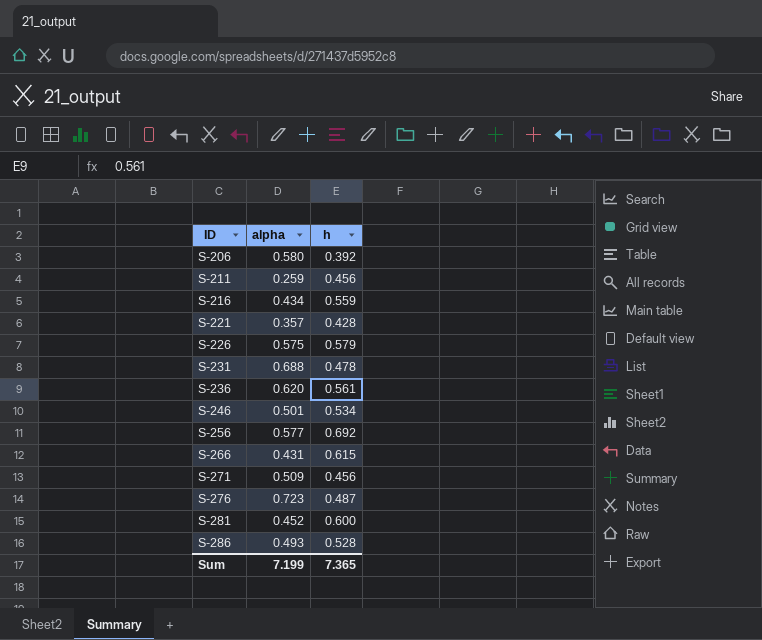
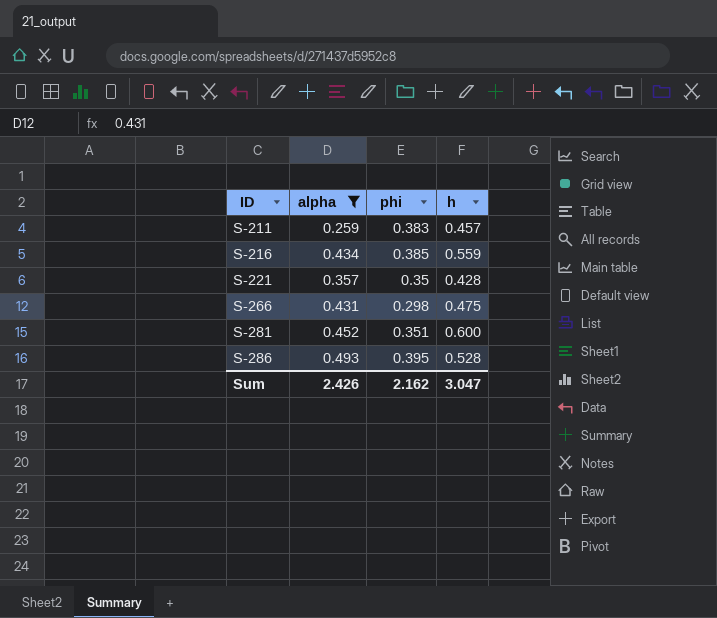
filter: none -> alpha <= 0.493
column phi | position: none -> 3
S-211 | h: 0.456 -> 0.457
S-266 | h: 0.615 -> 0.475
Sum | alpha: 7.199 -> 2.426
Sum | h: 7.365 -> 3.047

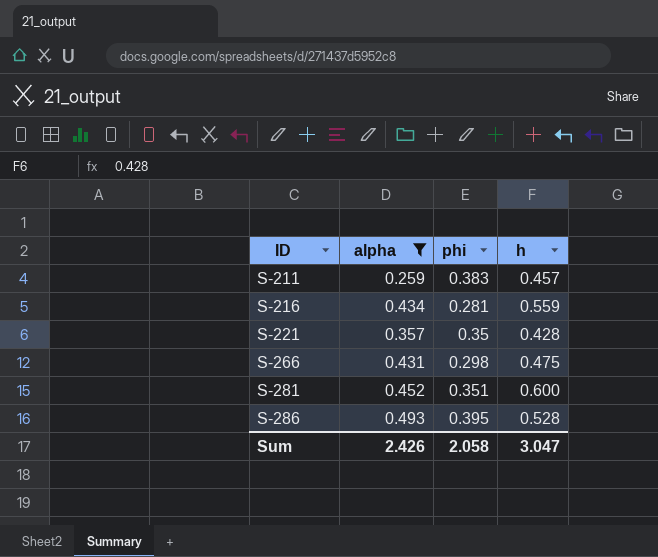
S-216 | phi: 0.385 -> 0.281
Sum | phi: 2.162 -> 2.058

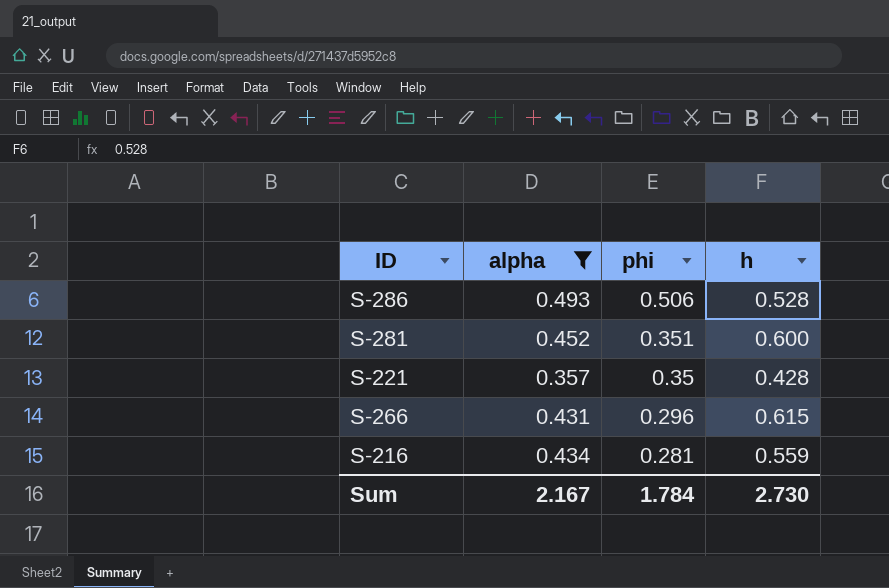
row order: ID ascending -> phi descending
row S-211: 0.259 | 0.383 | 0.457 -> none
S-286 | phi: 0.395 -> 0.506
S-266 | phi: 0.298 -> 0.296
S-266 | h: 0.475 -> 0.615
Sum | alpha: 2.426 -> 2.167
Sum | phi: 2.058 -> 1.784
Sum | h: 3.047 -> 2.730

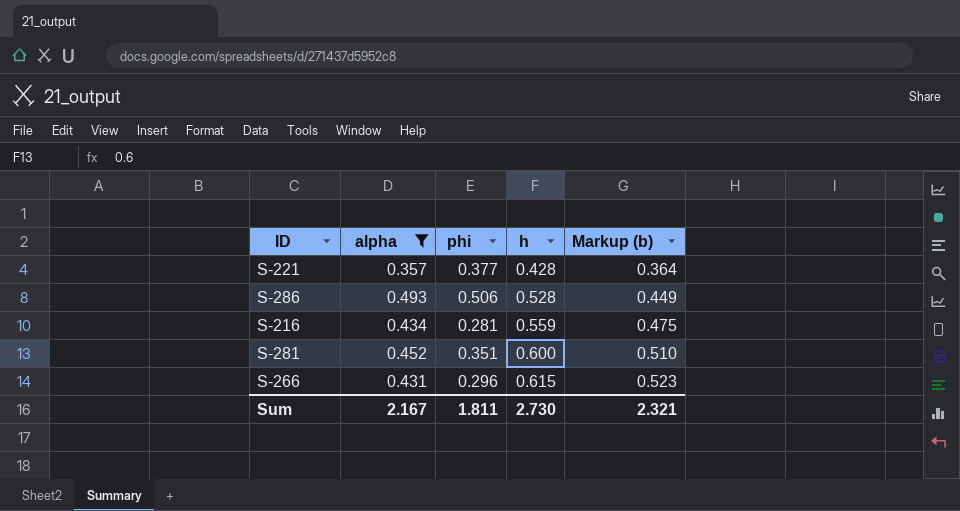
row order: phi descending -> h ascending
column Markup (b) | formula: none -> [h] * 0.85
S-221 | phi: 0.35 -> 0.377
Sum | phi: 1.784 -> 1.811

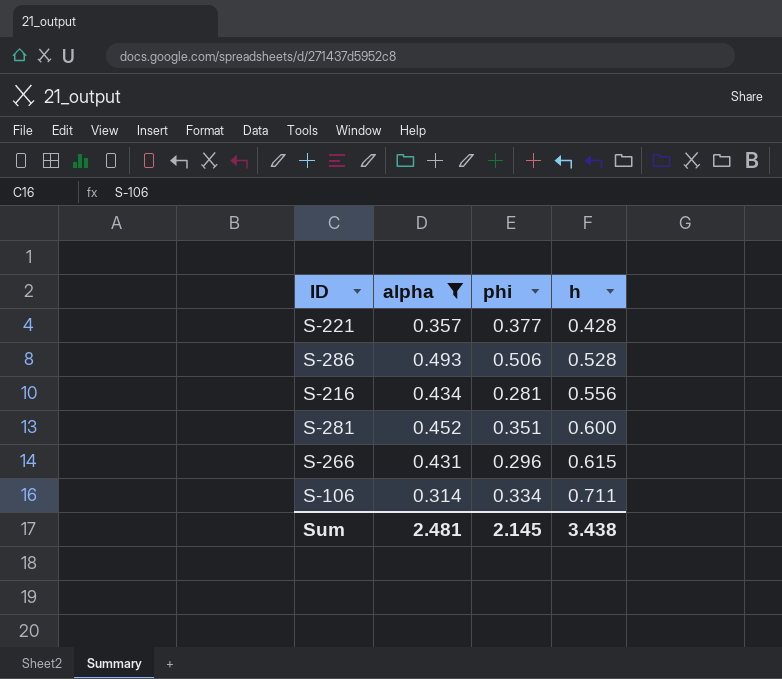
column Markup (b) | formula: [h] * 0.85 -> none
S-216 | h: 0.559 -> 0.556
row S-106: none -> 0.314 | 0.334 | 0.711
Sum | alpha: 2.167 -> 2.481
Sum | phi: 1.811 -> 2.145
Sum | h: 2.730 -> 3.438

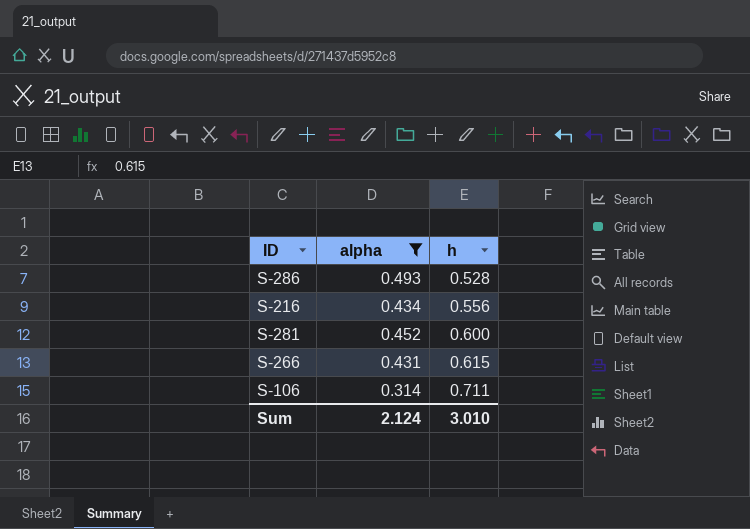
column phi | position: 3 -> none
row S-221: 0.357 | 0.377 | 0.428 -> none
Sum | alpha: 2.481 -> 2.124
Sum | h: 3.438 -> 3.010

